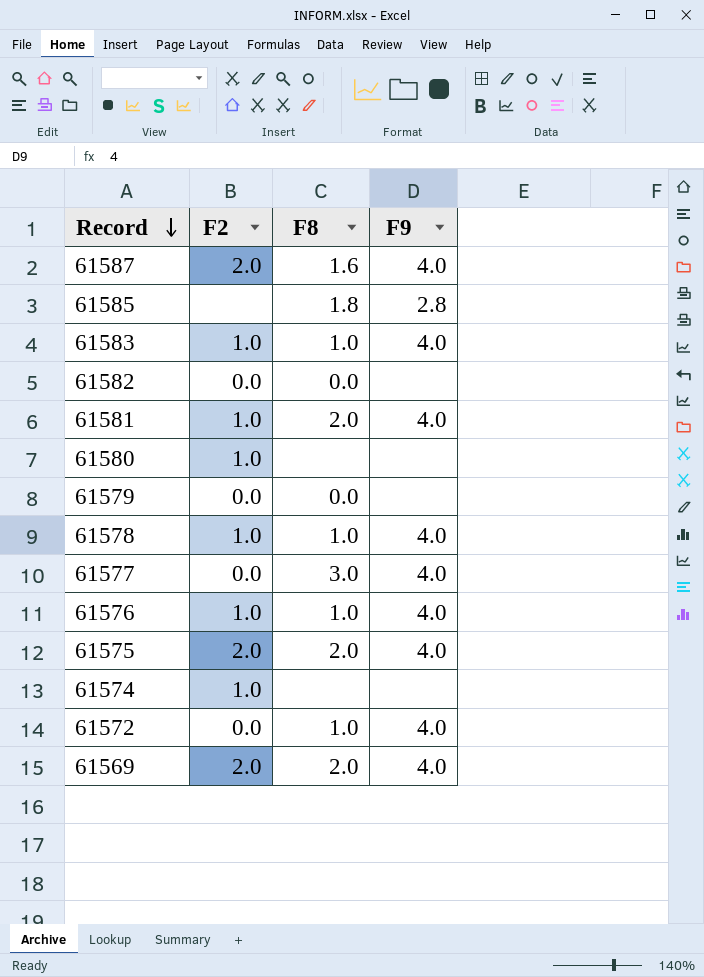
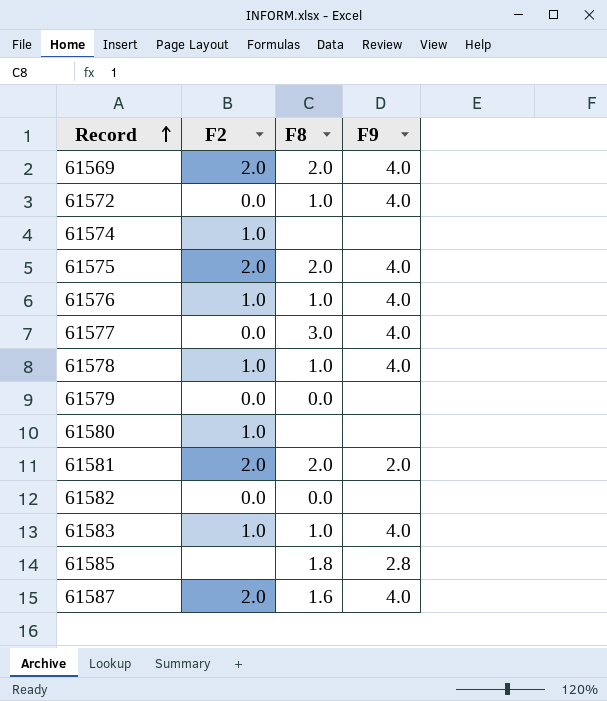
row order: Record descending -> Record ascending
61581 | F2: 1.0 -> 2.0
61581 | F9: 4.0 -> 2.0

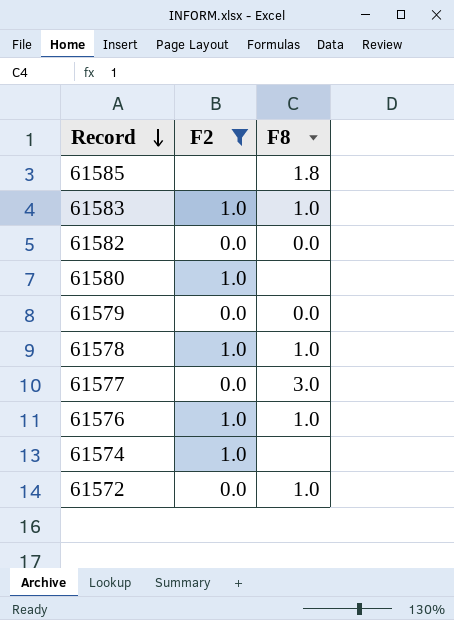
filter: none -> F2 != 2.0
row order: Record ascending -> Record descending
column F9 | position: 4 -> none

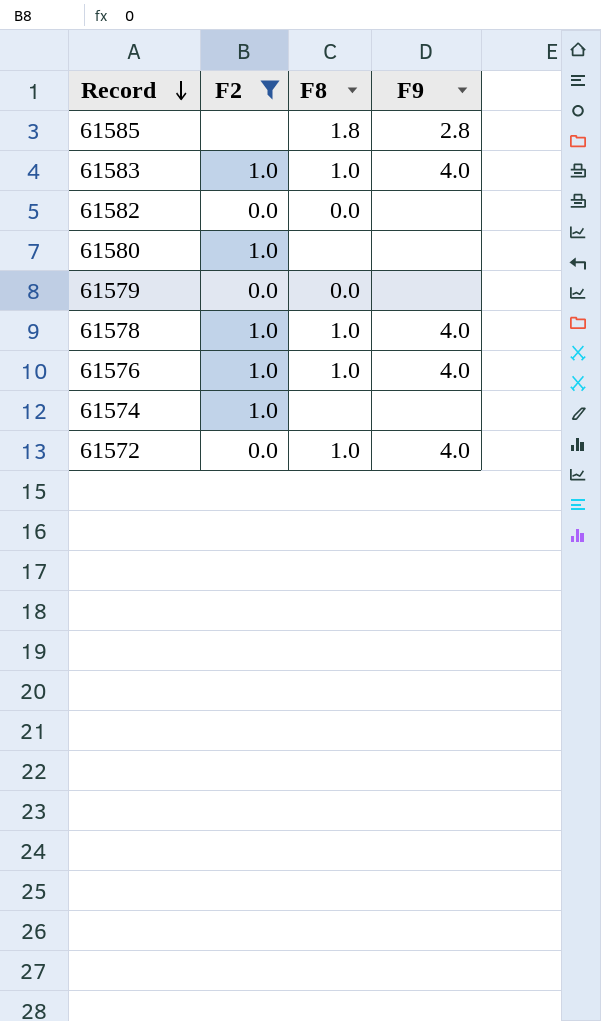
column F9 | position: none -> 4
row 61577: 0.0 | 3.0 -> none

